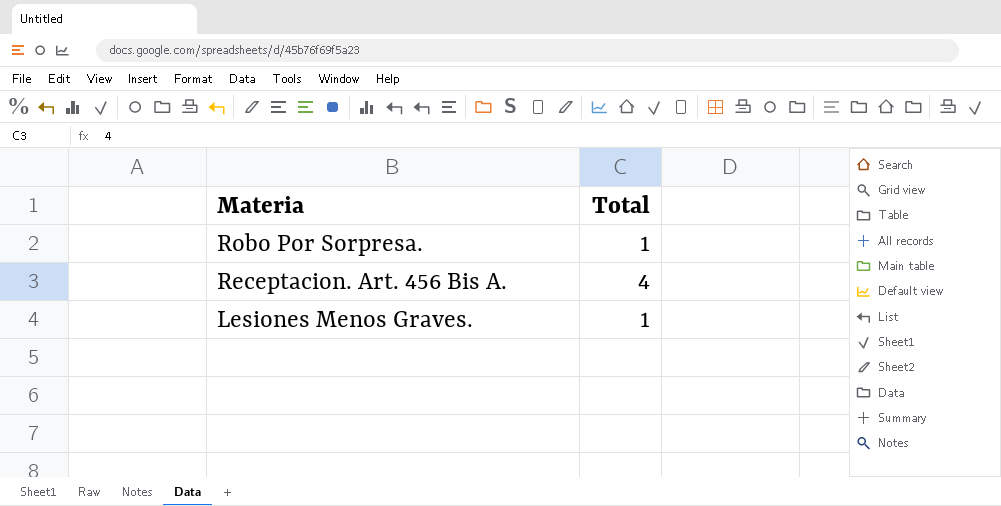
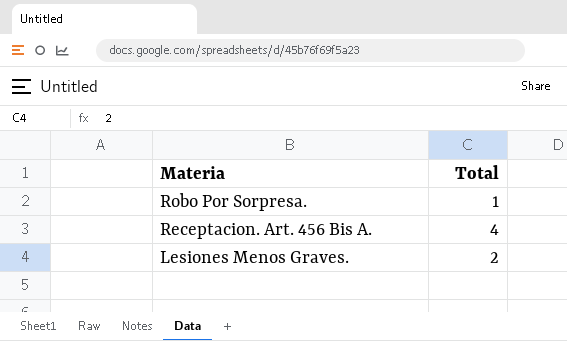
Lesiones Menos Graves. | Total: 1 -> 2

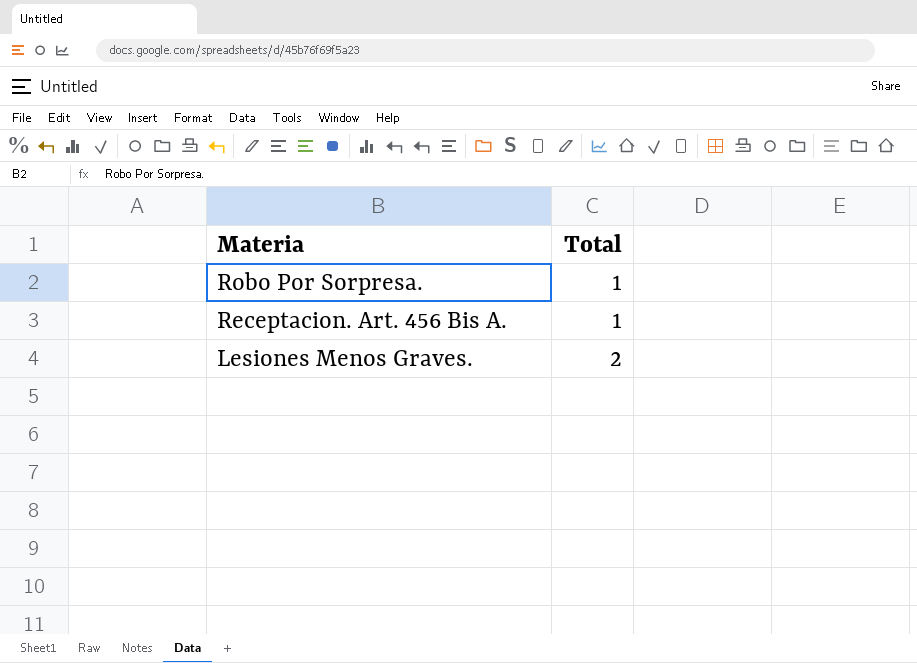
Receptacion. Art. 456 Bis A. | Total: 4 -> 1

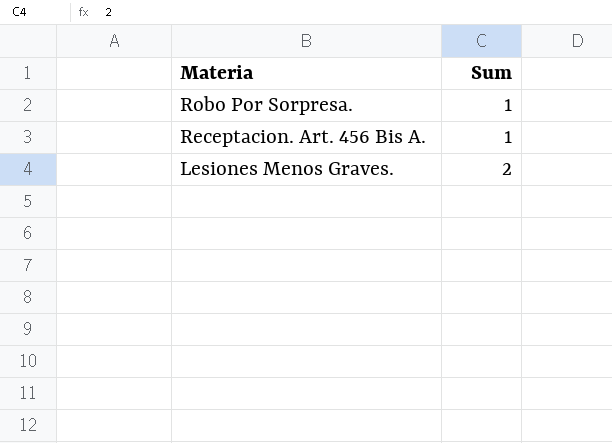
column name: Total -> Sum

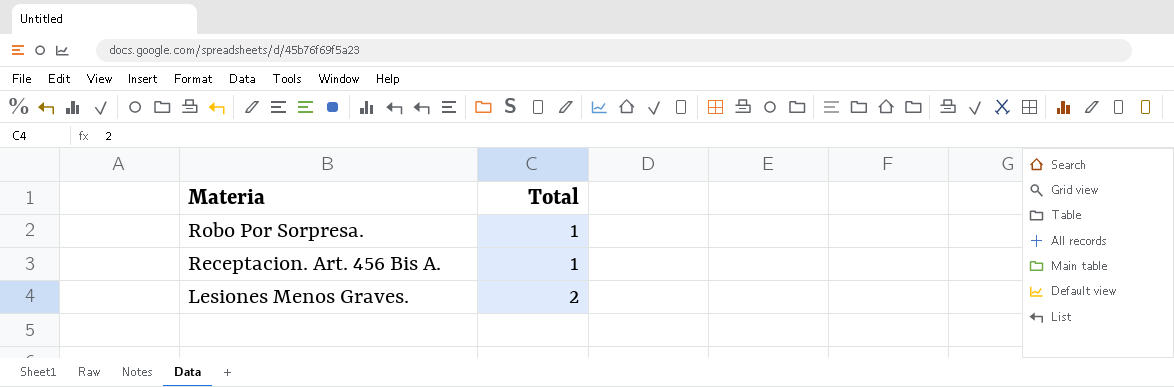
column name: Sum -> Total

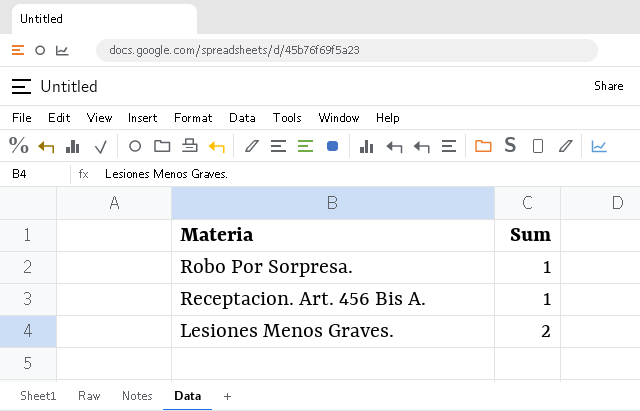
column name: Total -> Sum

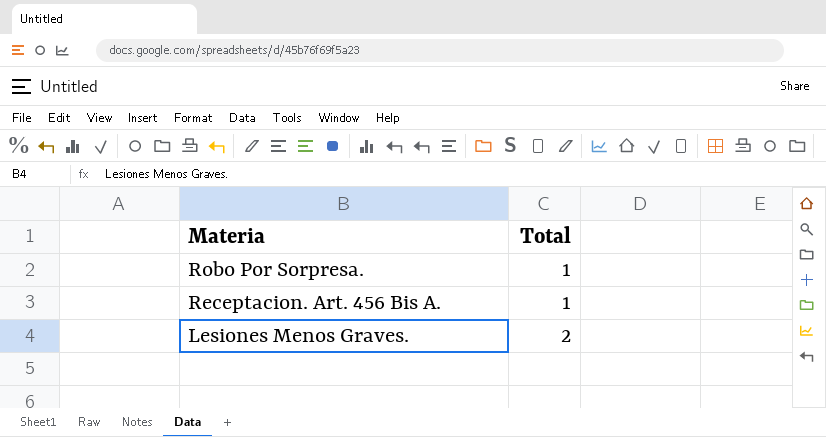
column name: Sum -> Total

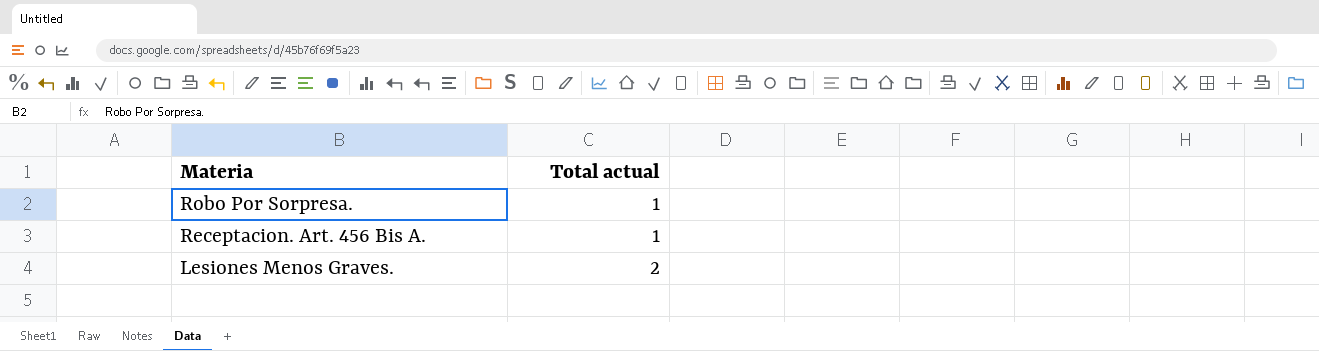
column name: Total -> Total actual

